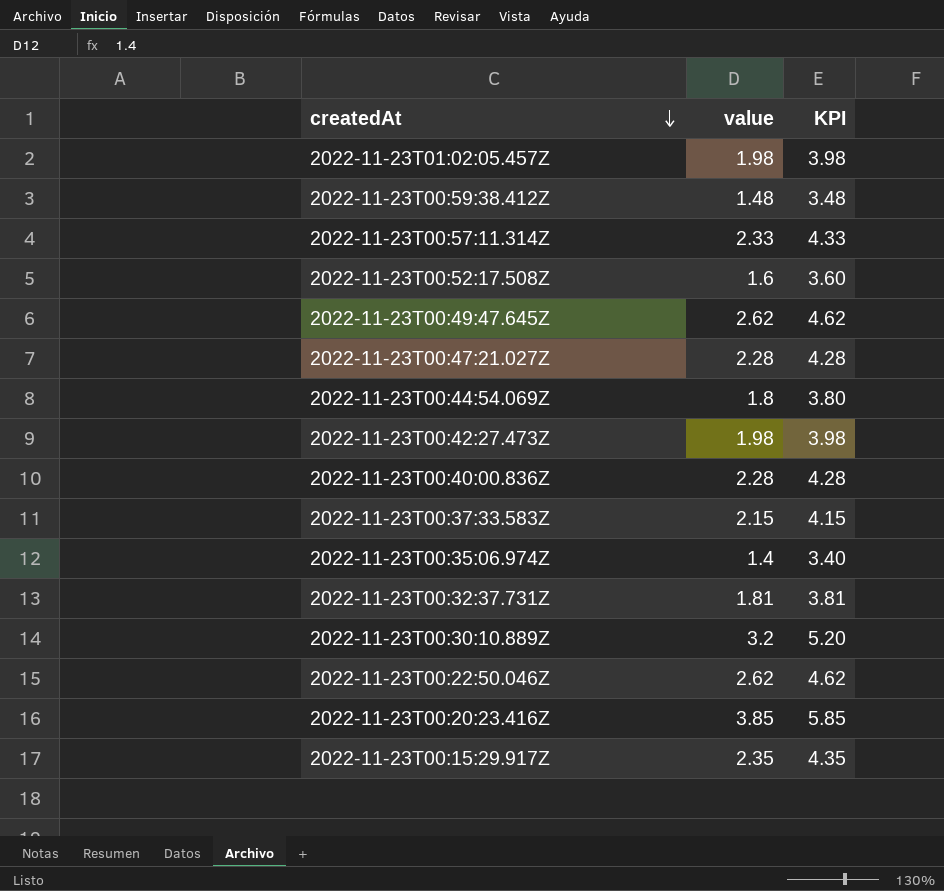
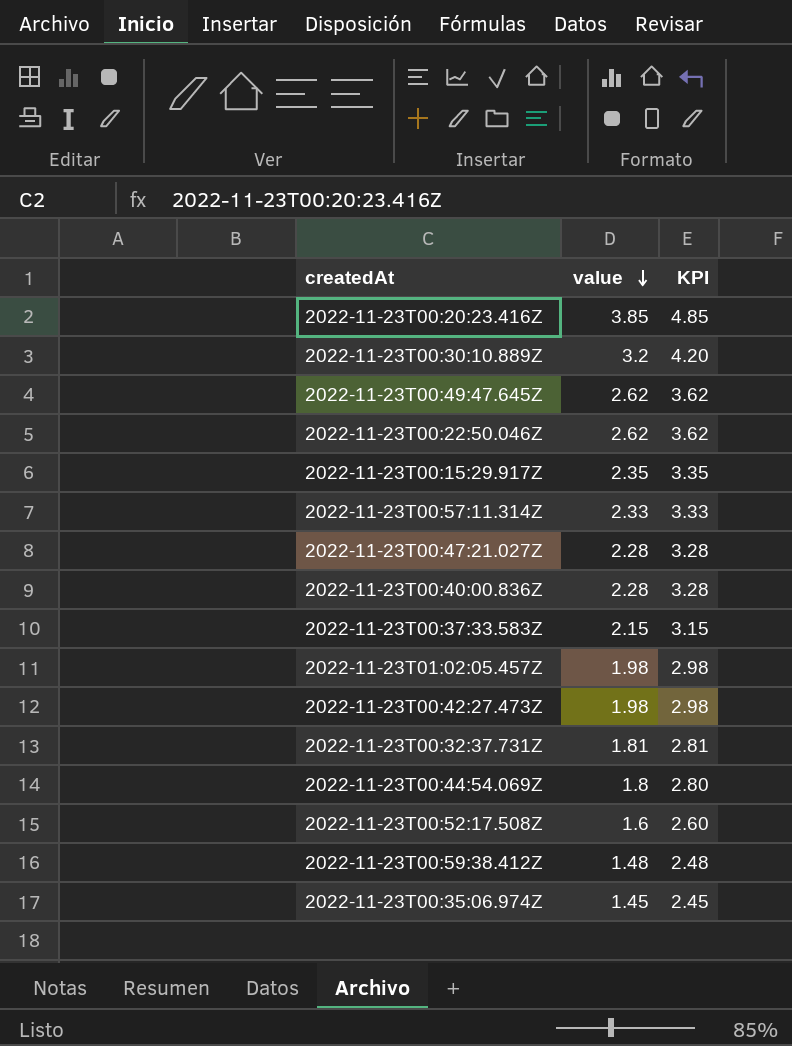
row order: createdAt descending -> value descending
column KPI | formula: [value] + 2 -> [value] + 1
2022-11-23T00:35:06.974Z | value: 1.4 -> 1.45

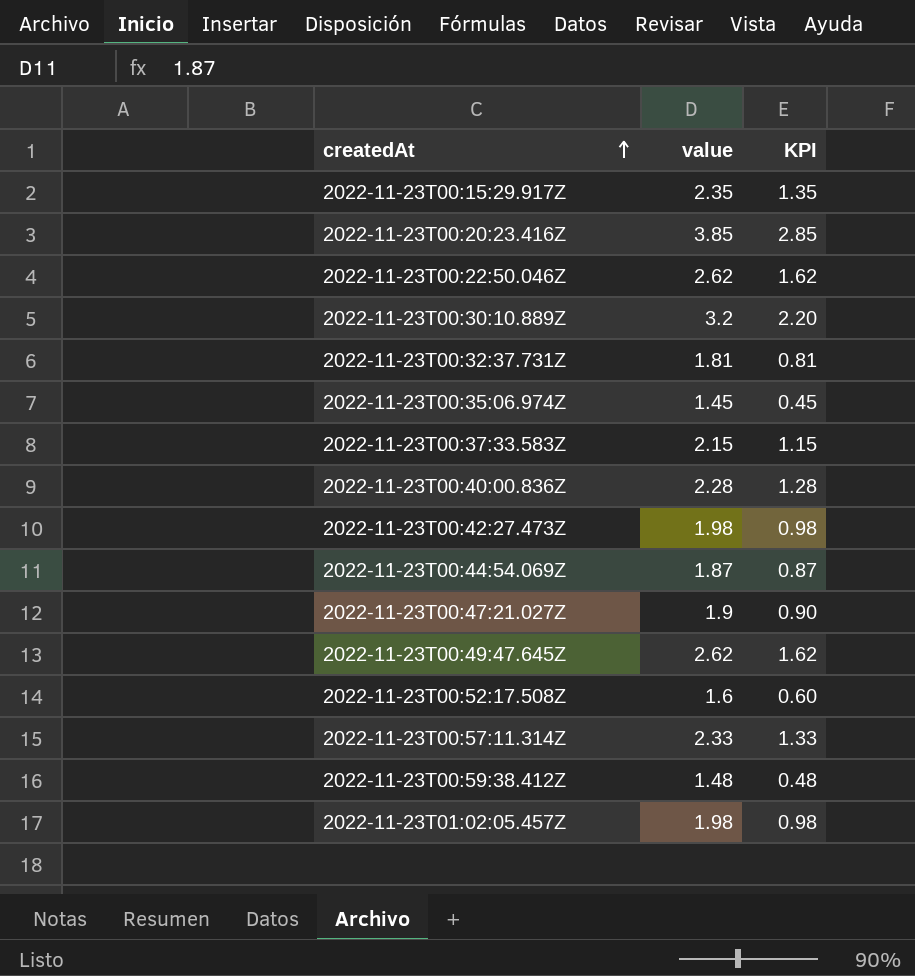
row order: value descending -> createdAt ascending
column KPI | formula: [value] + 1 -> [value] - 1
2022-11-23T00:44:54.069Z | value: 1.8 -> 1.87
2022-11-23T00:47:21.027Z | value: 2.28 -> 1.9

